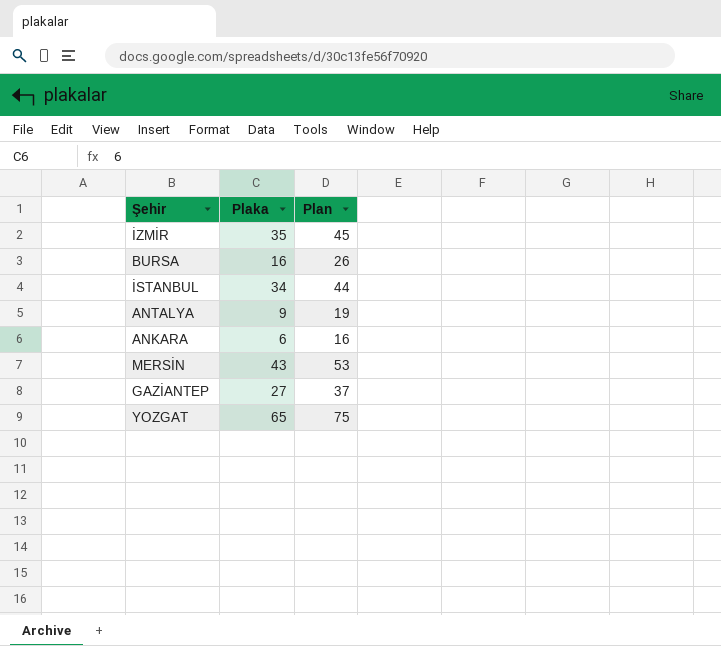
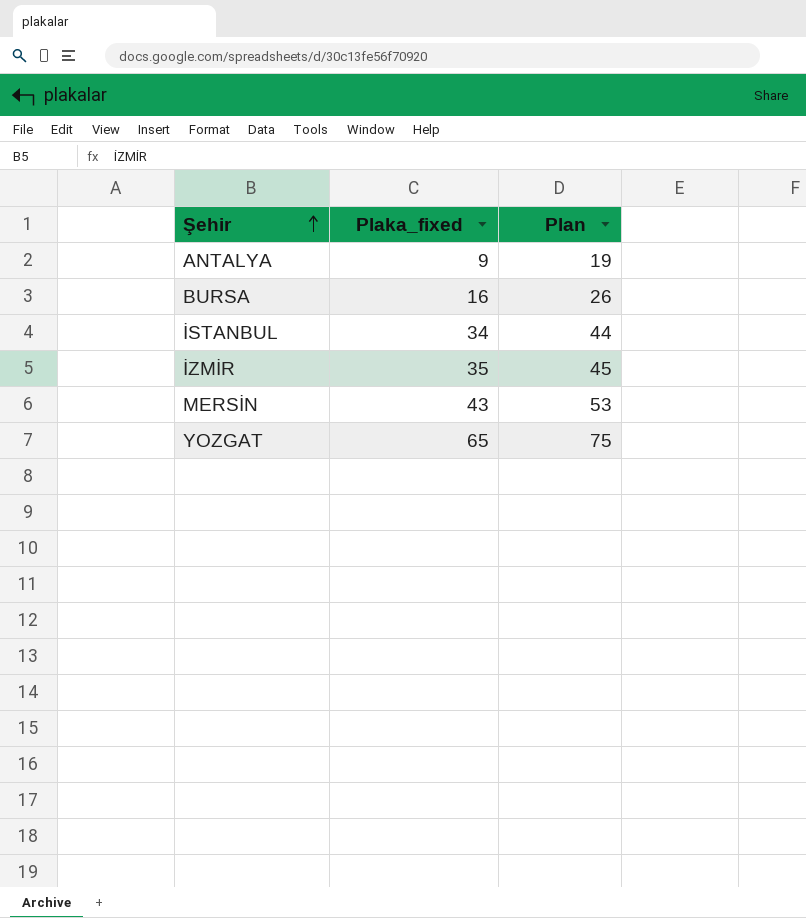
row order: none -> Şehir ascending
column name: Plaka -> Plaka_fixed
row ANKARA: 6 | 16 -> none
row GAZİANTEP: 27 | 37 -> none

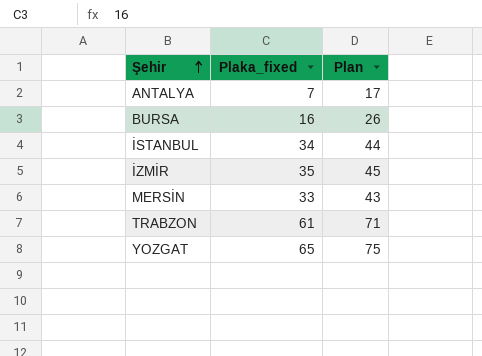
ANTALYA | Plaka_fixed: 9 -> 7
ANTALYA | Plan: 19 -> 17
MERSİN | Plaka_fixed: 43 -> 33
MERSİN | Plan: 53 -> 43
row TRABZON: none -> 61 | 71

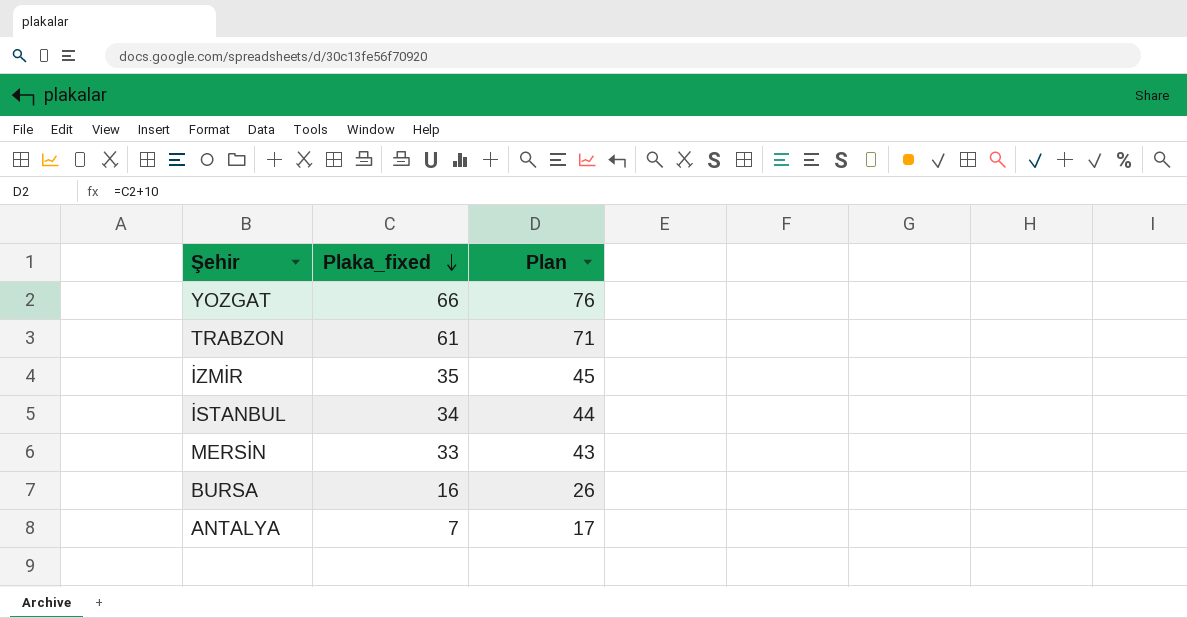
row order: Şehir ascending -> Plaka_fixed descending
YOZGAT | Plaka_fixed: 65 -> 66
YOZGAT | Plan: 75 -> 76

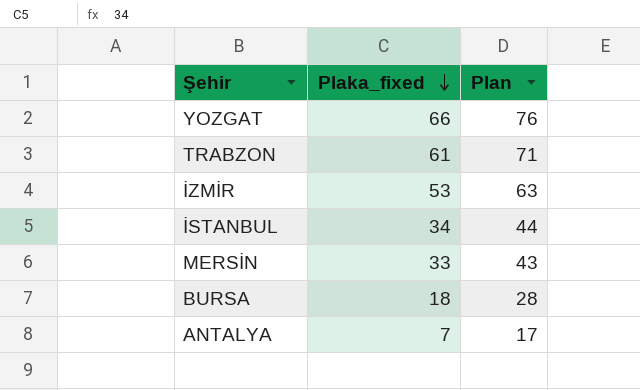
İZMİR | Plaka_fixed: 35 -> 53
İZMİR | Plan: 45 -> 63
BURSA | Plaka_fixed: 16 -> 18
BURSA | Plan: 26 -> 28

